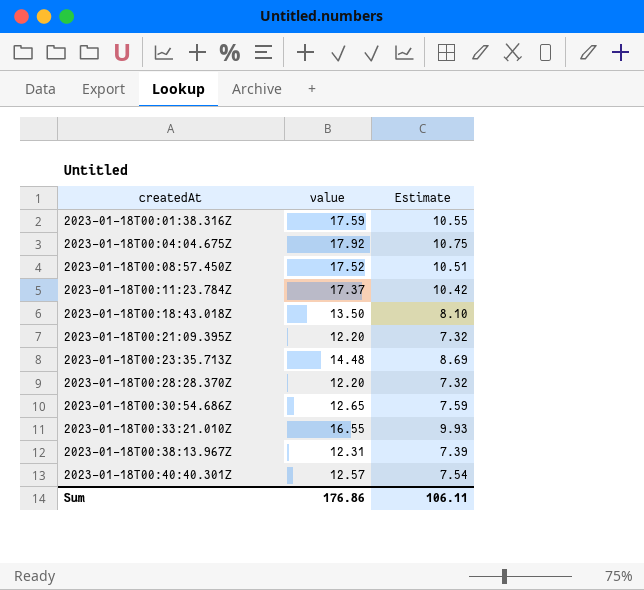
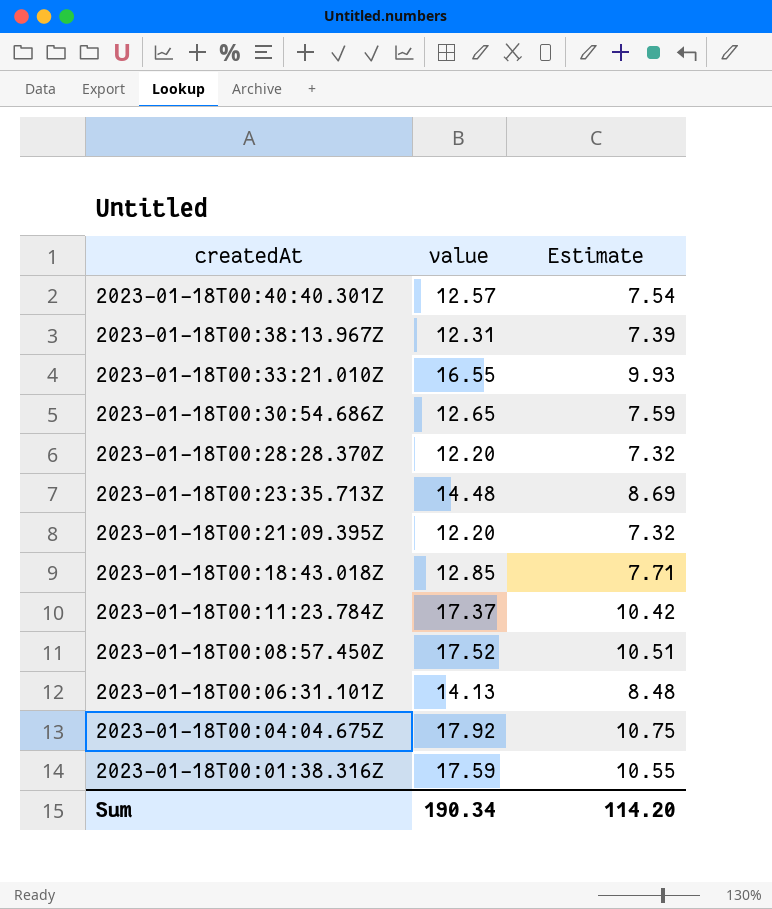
row order: createdAt ascending -> createdAt descending
2023-01-18T00:18:43.018Z | value: 13.50 -> 12.85
2023-01-18T00:18:43.018Z | Estimate: 8.10 -> 7.71
row 2023-01-18T00:06:31.101Z: none -> 14.13 | 8.48
Sum | value: 176.86 -> 190.34
Sum | Estimate: 106.11 -> 114.20

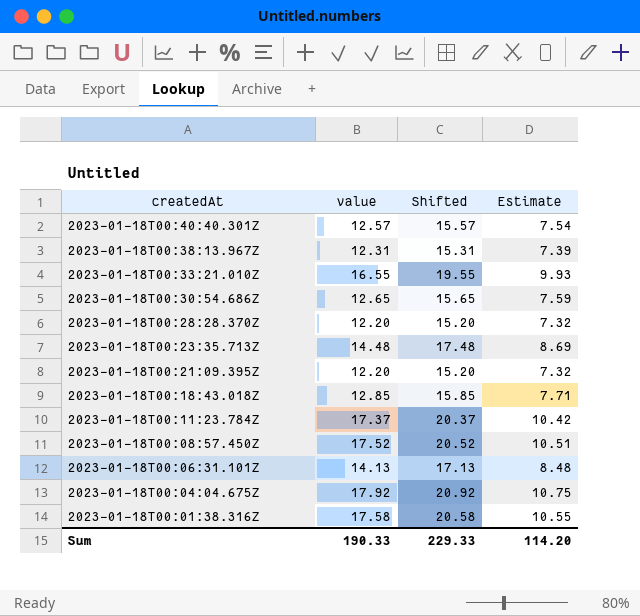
column Shifted | formula: none -> [value] + 3
2023-01-18T00:01:38.316Z | value: 17.59 -> 17.58
Sum | value: 190.34 -> 190.33

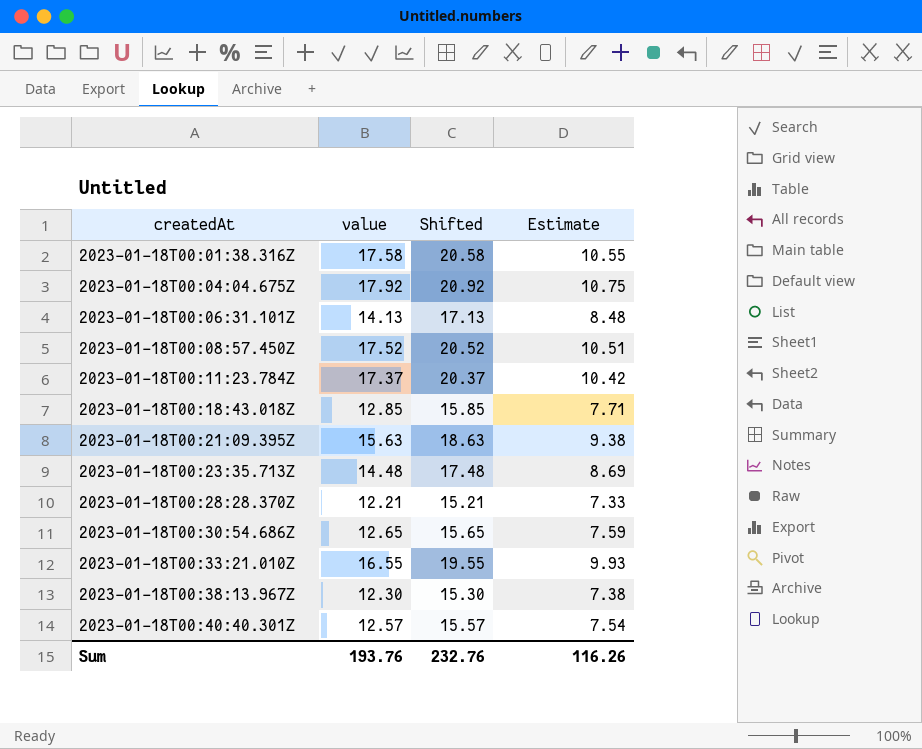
row order: createdAt descending -> createdAt ascending
2023-01-18T00:21:09.395Z | value: 12.20 -> 15.63
2023-01-18T00:21:09.395Z | Shifted: 15.20 -> 18.63
2023-01-18T00:21:09.395Z | Estimate: 7.32 -> 9.38
2023-01-18T00:28:28.370Z | value: 12.20 -> 12.21
2023-01-18T00:28:28.370Z | Shifted: 15.20 -> 15.21
2023-01-18T00:28:28.370Z | Estimate: 7.32 -> 7.33
2023-01-18T00:38:13.967Z | value: 12.31 -> 12.30
2023-01-18T00:38:13.967Z | Shifted: 15.31 -> 15.30
2023-01-18T00:38:13.967Z | Estimate: 7.39 -> 7.38
Sum | value: 190.33 -> 193.76
Sum | Shifted: 229.33 -> 232.76
Sum | Estimate: 114.20 -> 116.26

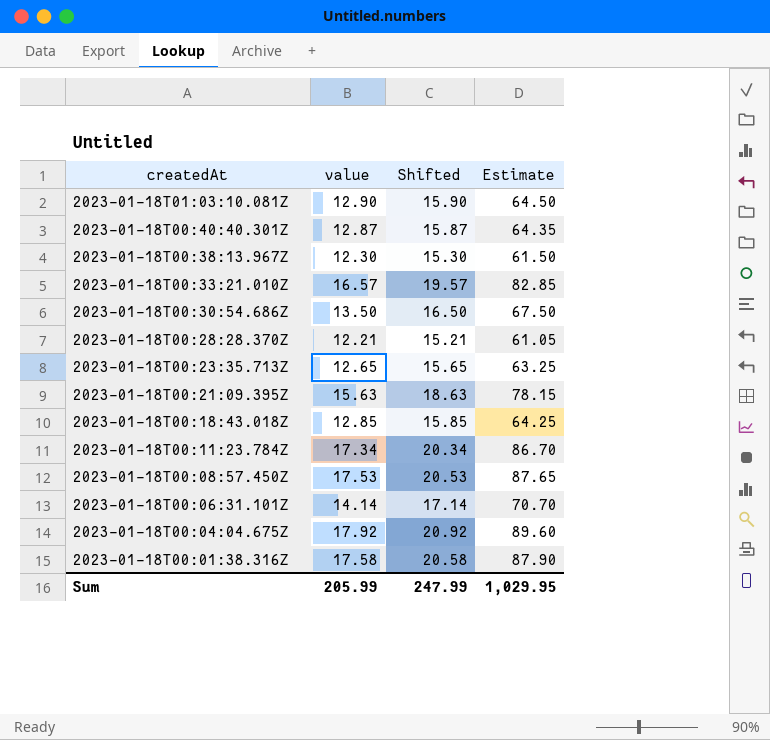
row order: createdAt ascending -> createdAt descending
column Estimate | formula: [value] * 0.6 -> [value] * 5
row 2023-01-18T01:03:10.081Z: none -> 12.90 | 15.90 | 64.50
2023-01-18T00:40:40.301Z | value: 12.57 -> 12.87
2023-01-18T00:40:40.301Z | Shifted: 15.57 -> 15.87
2023-01-18T00:33:21.010Z | value: 16.55 -> 16.57
2023-01-18T00:33:21.010Z | Shifted: 19.55 -> 19.57
2023-01-18T00:30:54.686Z | value: 12.65 -> 13.50
2023-01-18T00:30:54.686Z | Shifted: 15.65 -> 16.50
2023-01-18T00:23:35.713Z | value: 14.48 -> 12.65
2023-01-18T00:23:35.713Z | Shifted: 17.48 -> 15.65
2023-01-18T00:11:23.784Z | value: 17.37 -> 17.34
2023-01-18T00:11:23.784Z | Shifted: 20.37 -> 20.34
2023-01-18T00:08:57.450Z | value: 17.52 -> 17.53
2023-01-18T00:08:57.450Z | Shifted: 20.52 -> 20.53
2023-01-18T00:06:31.101Z | value: 14.13 -> 14.14
2023-01-18T00:06:31.101Z | Shifted: 17.13 -> 17.14
Sum | value: 193.76 -> 205.99
Sum | Shifted: 232.76 -> 247.99
Sum | Estimate: 116.26 -> 1,029.95

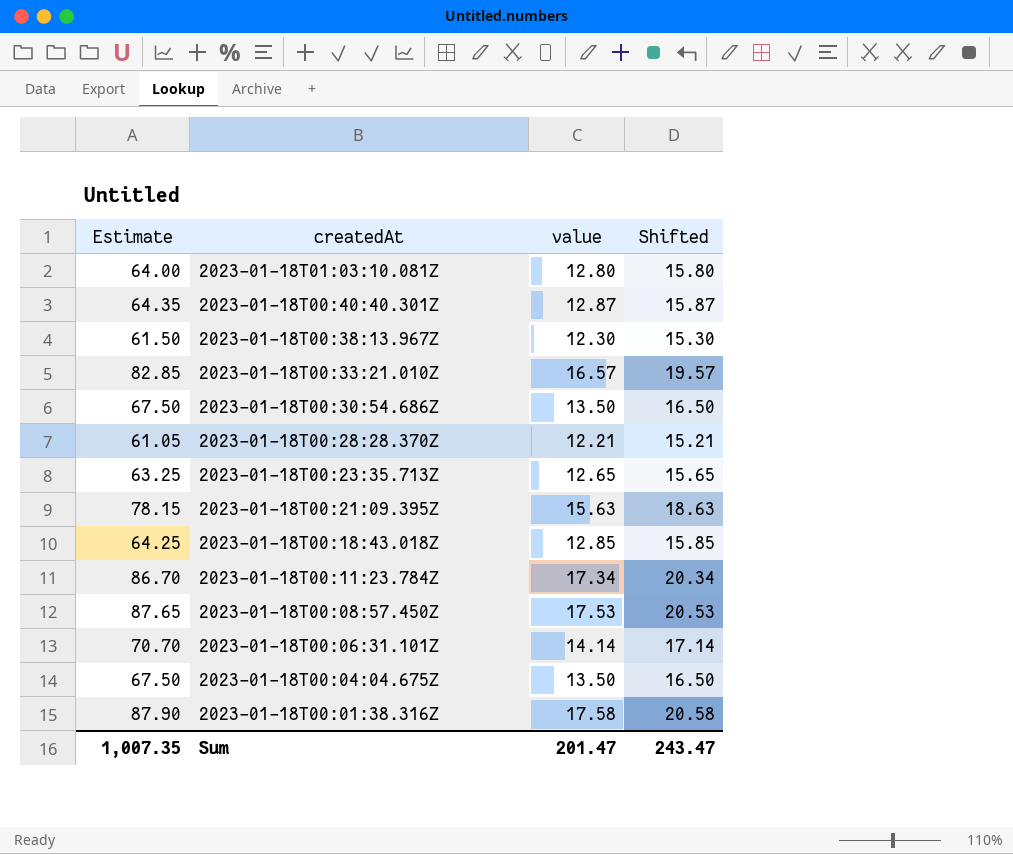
column Estimate | position: 4 -> 1
2023-01-18T01:03:10.081Z | Estimate: 64.50 -> 64.00
2023-01-18T01:03:10.081Z | value: 12.90 -> 12.80
2023-01-18T01:03:10.081Z | Shifted: 15.90 -> 15.80
2023-01-18T00:04:04.675Z | Estimate: 89.60 -> 67.50
2023-01-18T00:04:04.675Z | value: 17.92 -> 13.50
2023-01-18T00:04:04.675Z | Shifted: 20.92 -> 16.50
Sum | Estimate: 1,029.95 -> 1,007.35
Sum | value: 205.99 -> 201.47
Sum | Shifted: 247.99 -> 243.47

